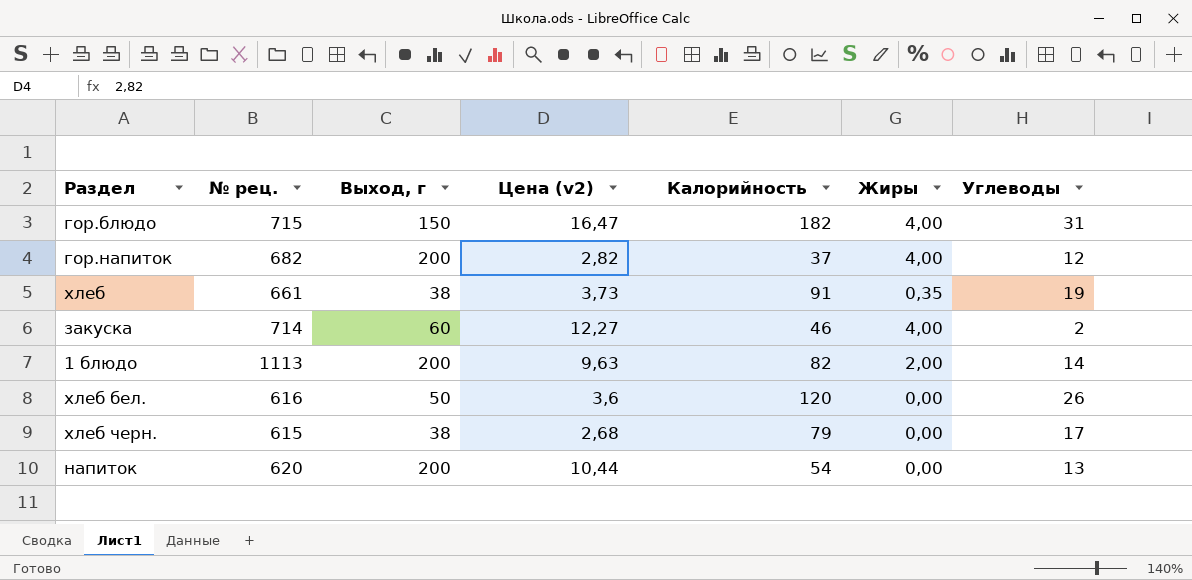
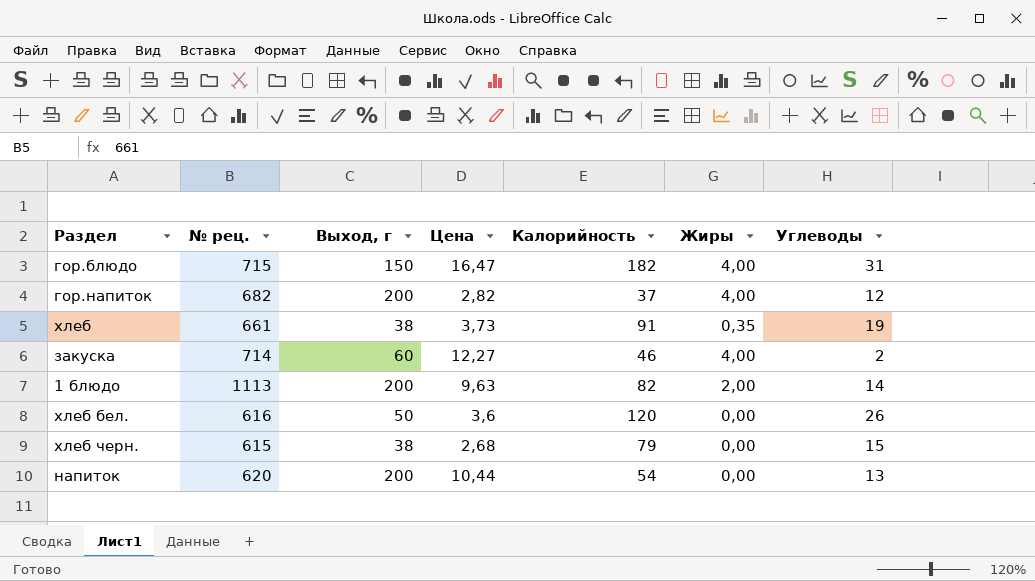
column name: Цена (v2) -> Цена
хлеб черн. | Углеводы: 17 -> 15

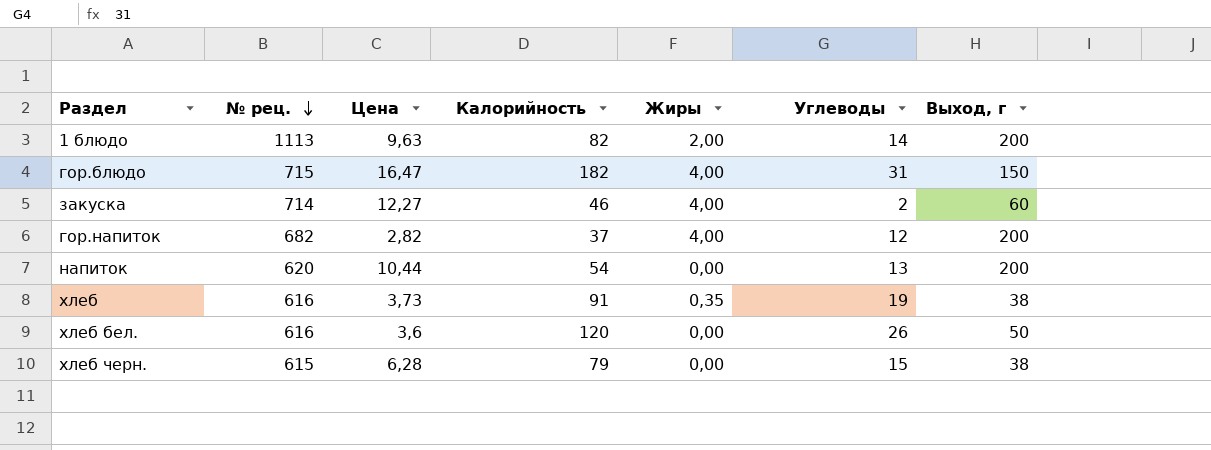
row order: none -> № рец. descending
column Выход, г | position: 3 -> 7
хлеб | № рец.: 661 -> 616
хлеб черн. | Цена: 2,68 -> 6,28

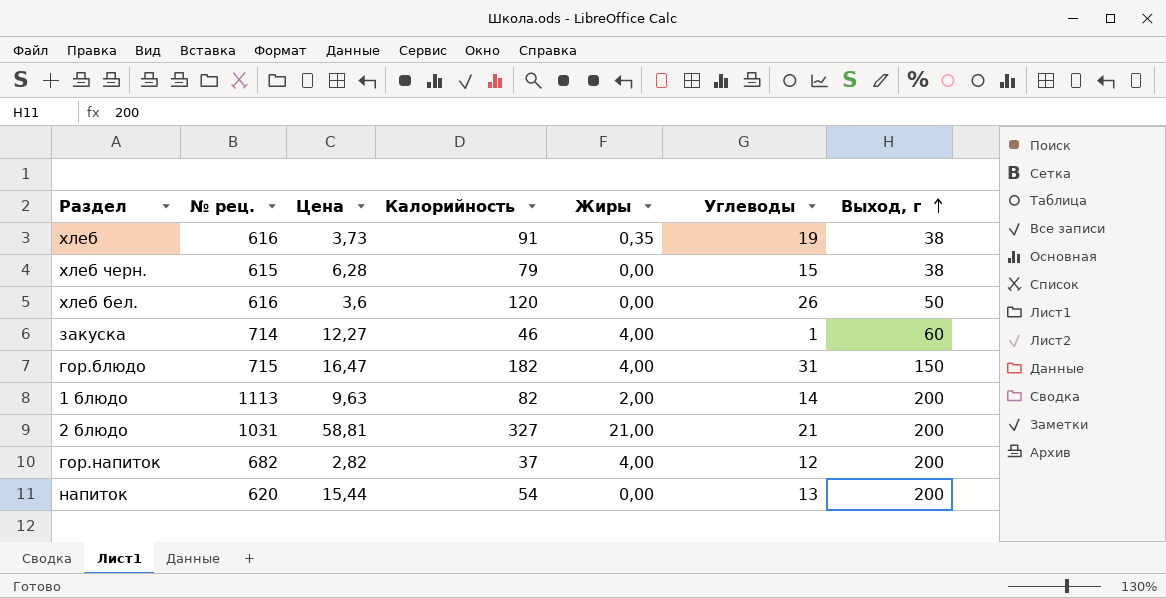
row order: № рец. descending -> Выход, г ascending
закуска | Углеводы: 2 -> 1
row 2 блюдо: none -> 1031 | 58,81 | 327 | 21,00 | 21 | 200
напиток | Цена: 10,44 -> 15,44

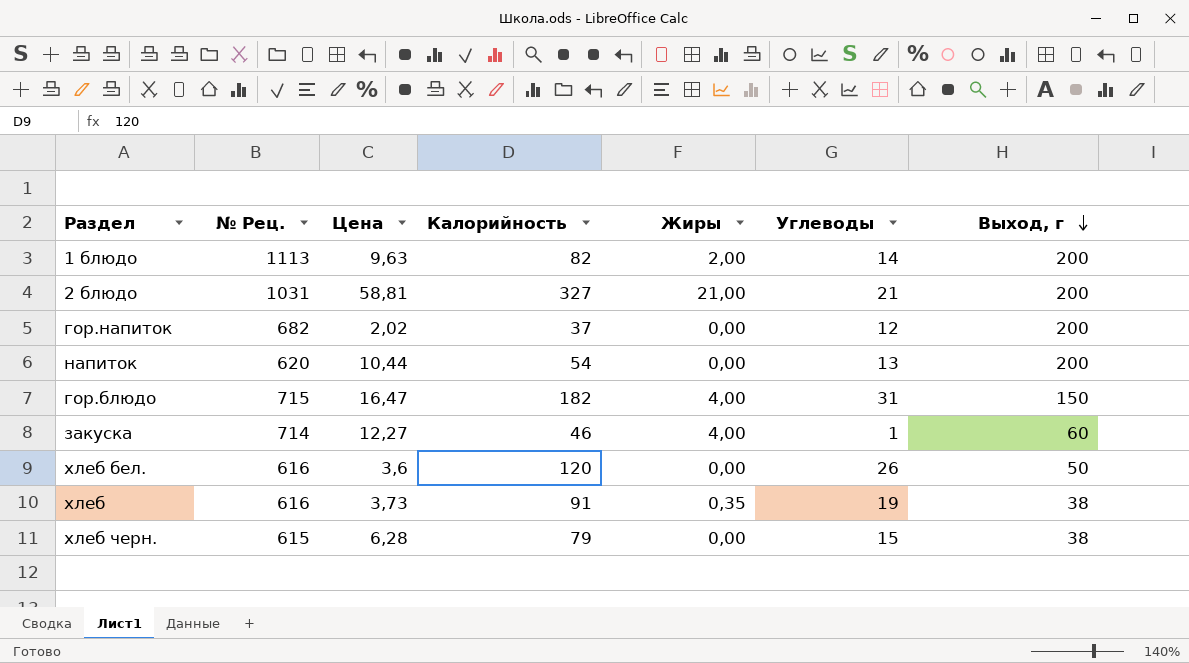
row order: Выход, г ascending -> Выход, г descending
column name: № рец. -> № Рец.
гор.напиток | Цена: 2,82 -> 2,02
гор.напиток | Жиры: 4,00 -> 0,00
напиток | Цена: 15,44 -> 10,44

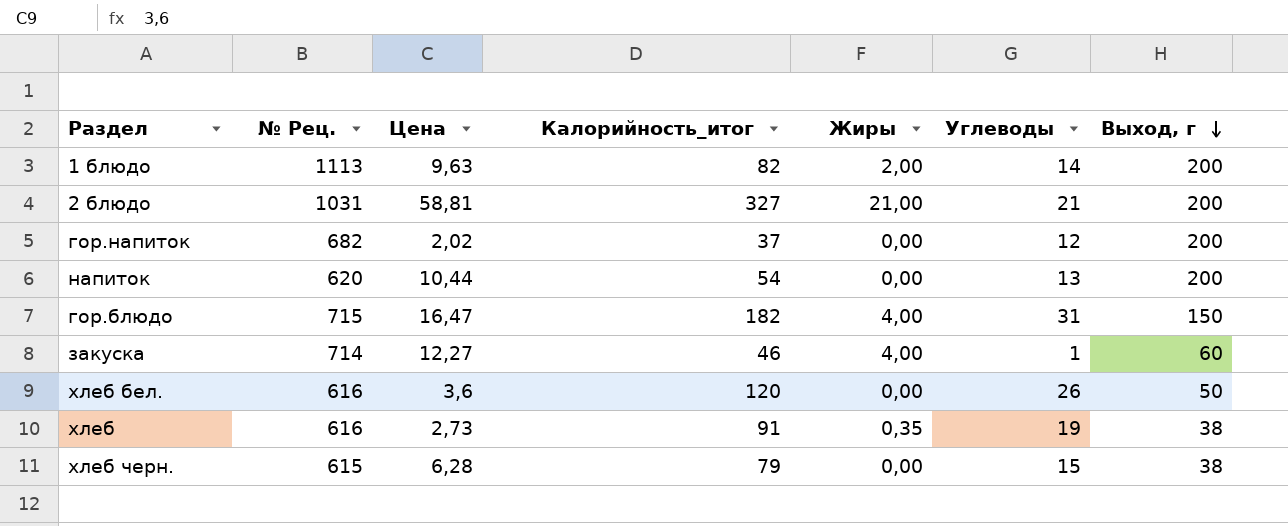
column name: Калорийность -> Калорийность_итог
хлеб | Цена: 3,73 -> 2,73

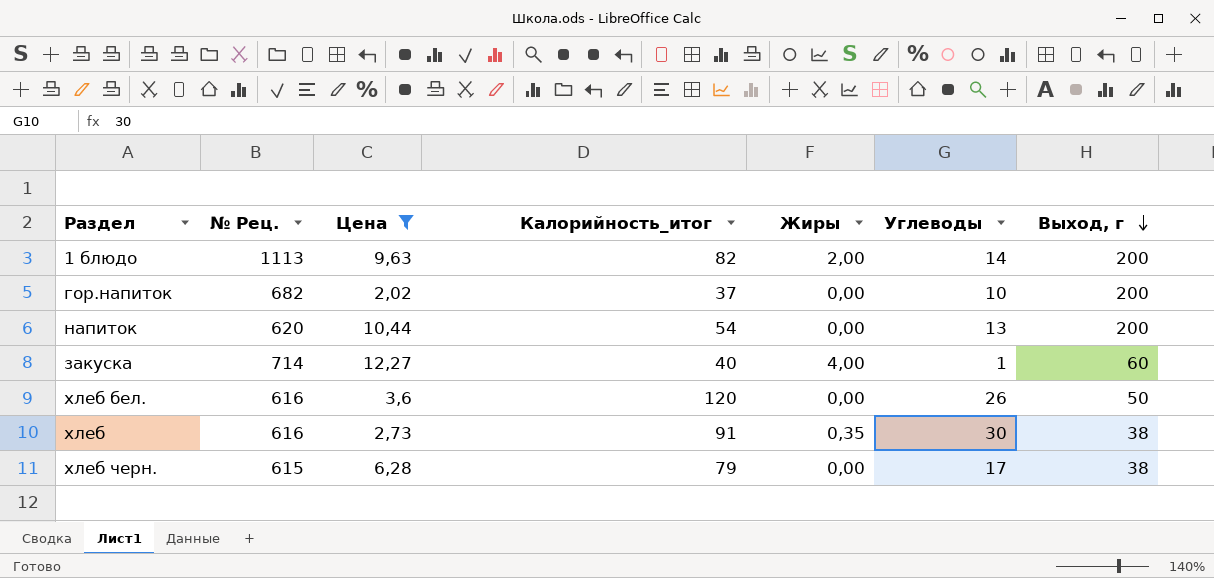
filter: none -> Цена <= 12,27
гор.напиток | Углеводы: 12 -> 10
закуска | Калорийность_итог: 46 -> 40
хлеб | Углеводы: 19 -> 30
хлеб черн. | Углеводы: 15 -> 17

